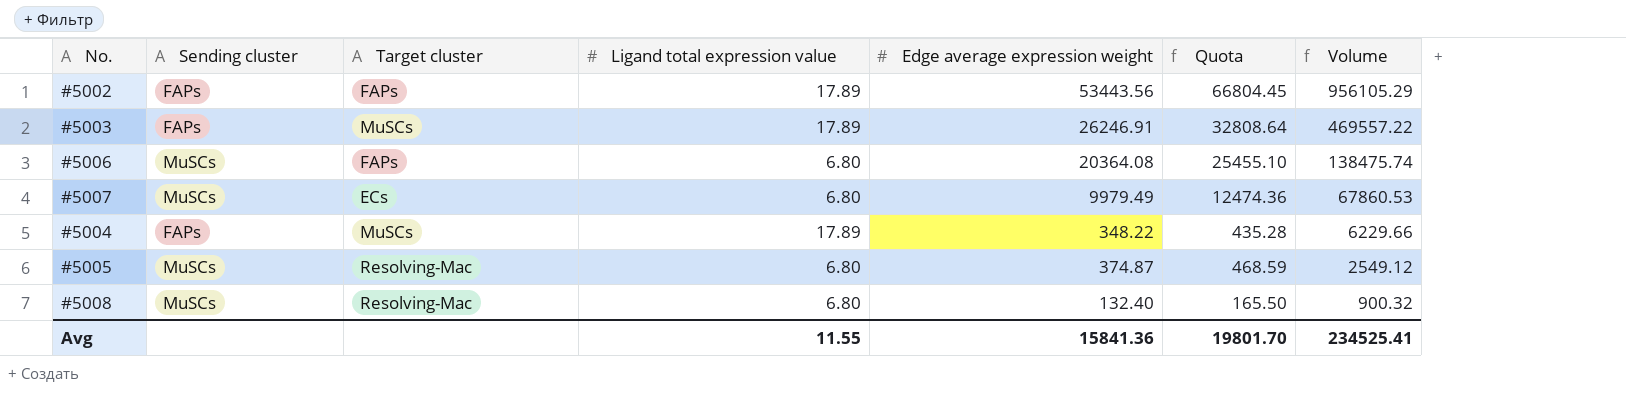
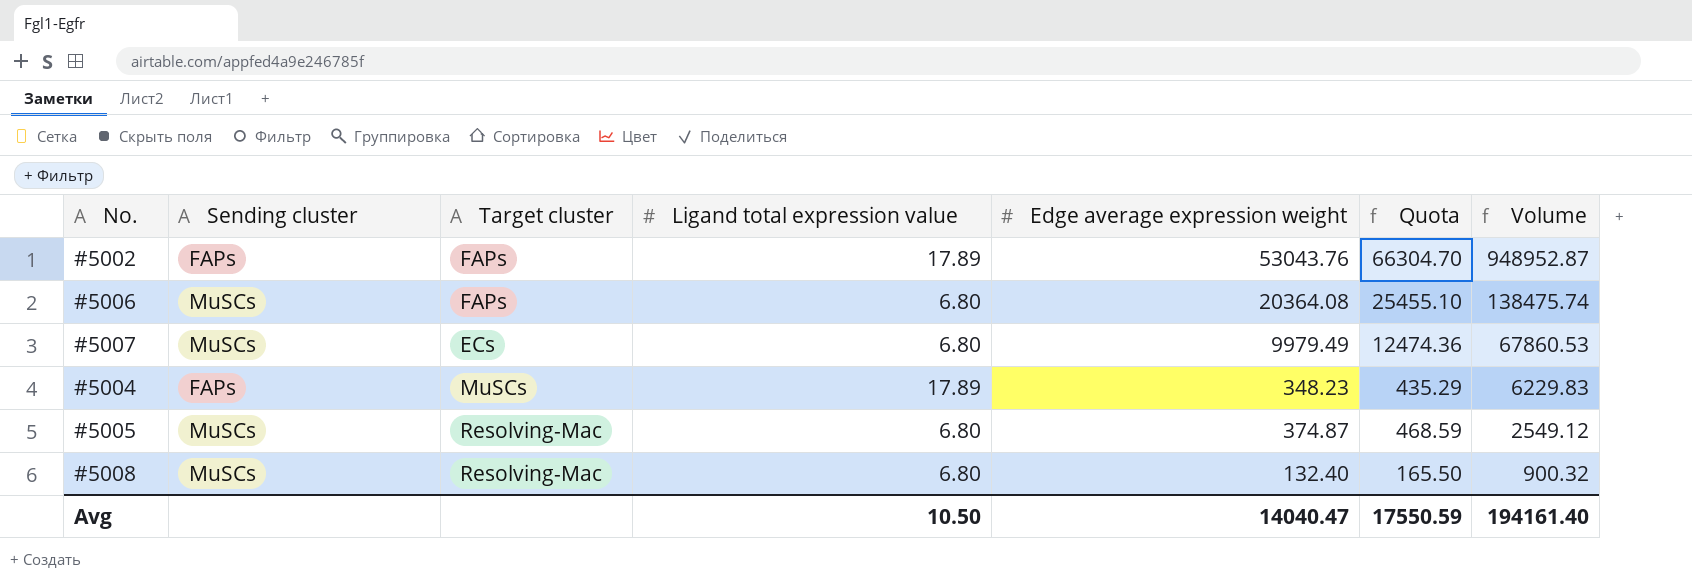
row #5003: FAPs | MuSCs | 17.89 | 26246.91 | 32808.64 | 469557.22 -> none
#5002 | Edge average expression weight: 53443.56 -> 53043.76
#5002 | Quota: 66804.45 -> 66304.70
#5002 | Volume: 956105.29 -> 948952.87
#5004 | Edge average expression weight: 348.22 -> 348.23
#5004 | Quota: 435.28 -> 435.29
#5004 | Volume: 6229.66 -> 6229.83
Avg | Ligand total expression value: 11.55 -> 10.50
Avg | Edge average expression weight: 15841.36 -> 14040.47
Avg | Quota: 19801.70 -> 17550.59
Avg | Volume: 234525.41 -> 194161.40

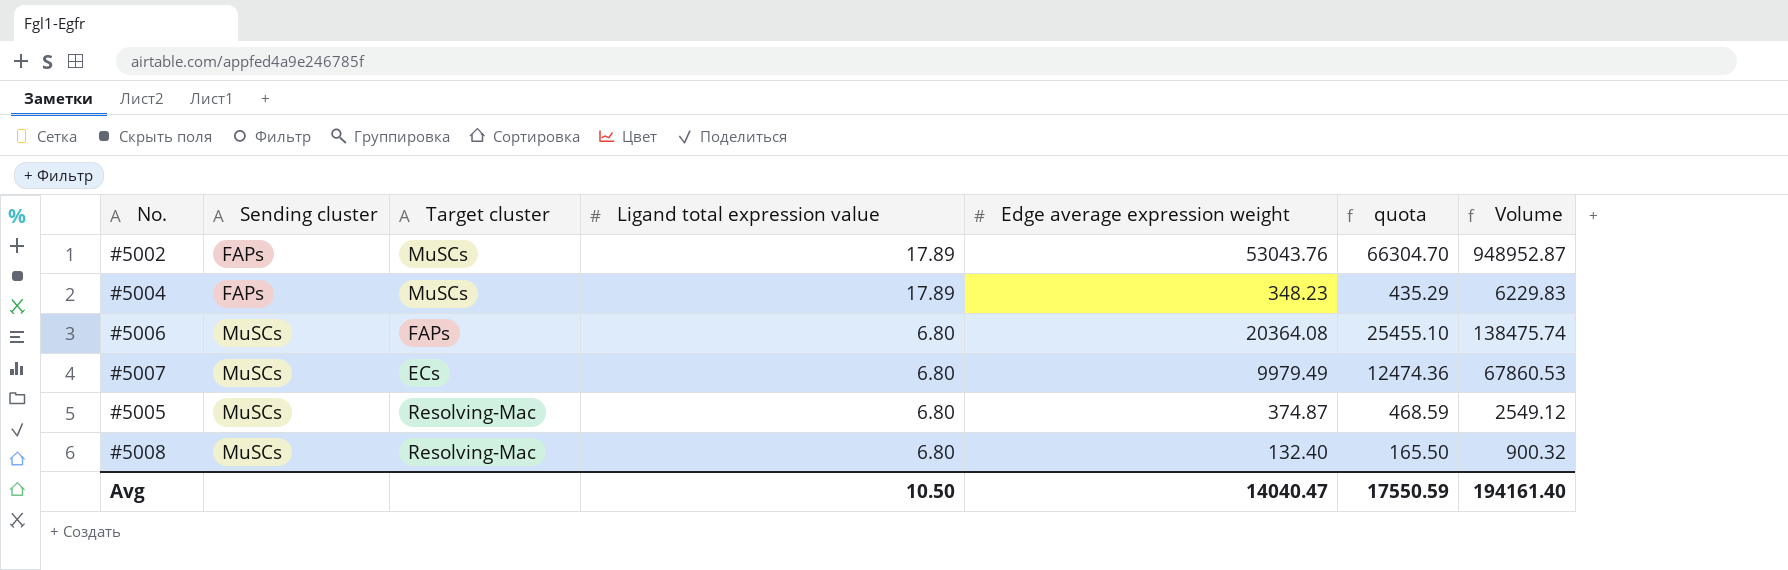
row order: Volume descending -> Sending cluster ascending
column name: Quota -> quota
#5002 | Target cluster: FAPs -> MuSCs

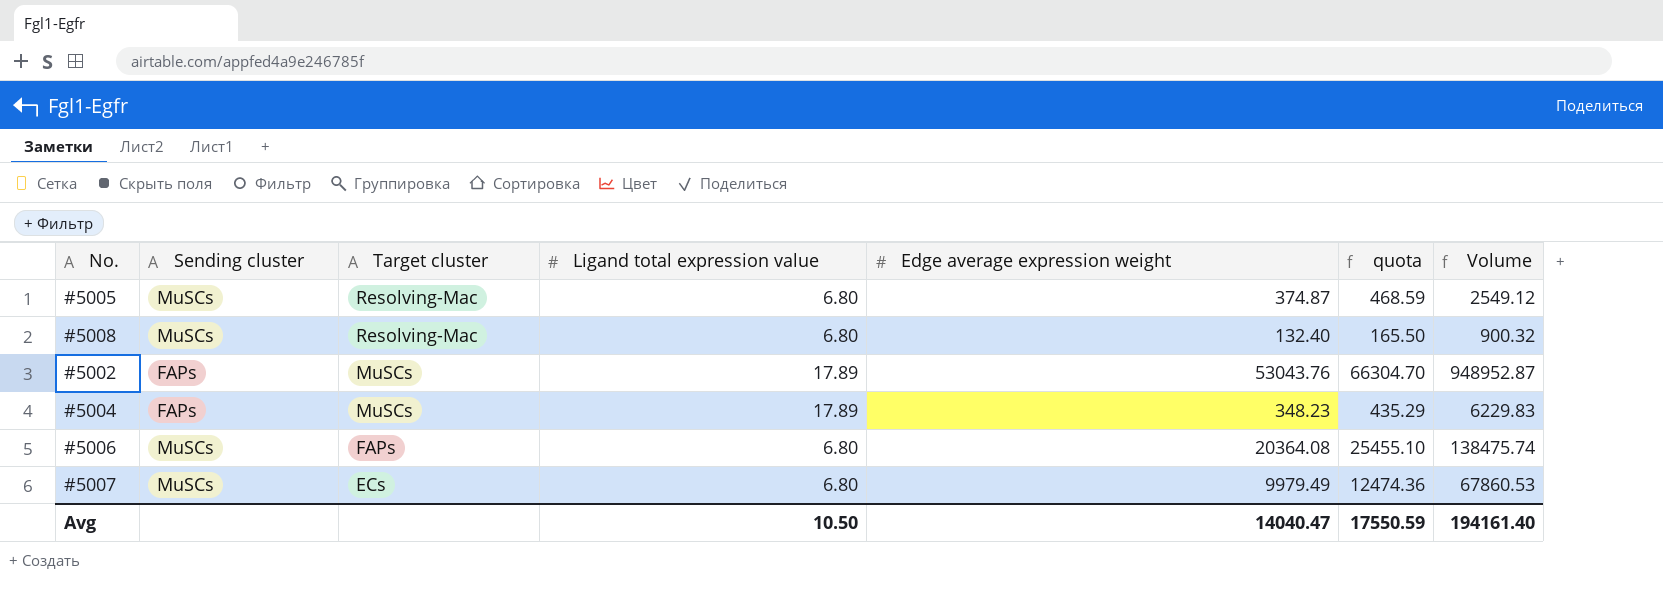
row order: Sending cluster ascending -> Target cluster descending

